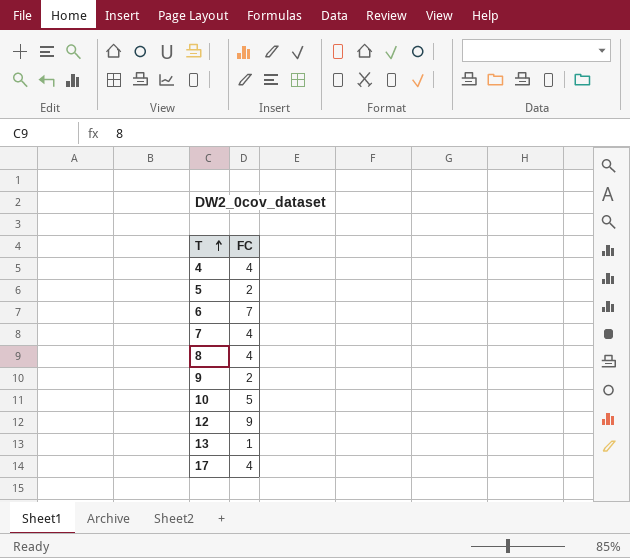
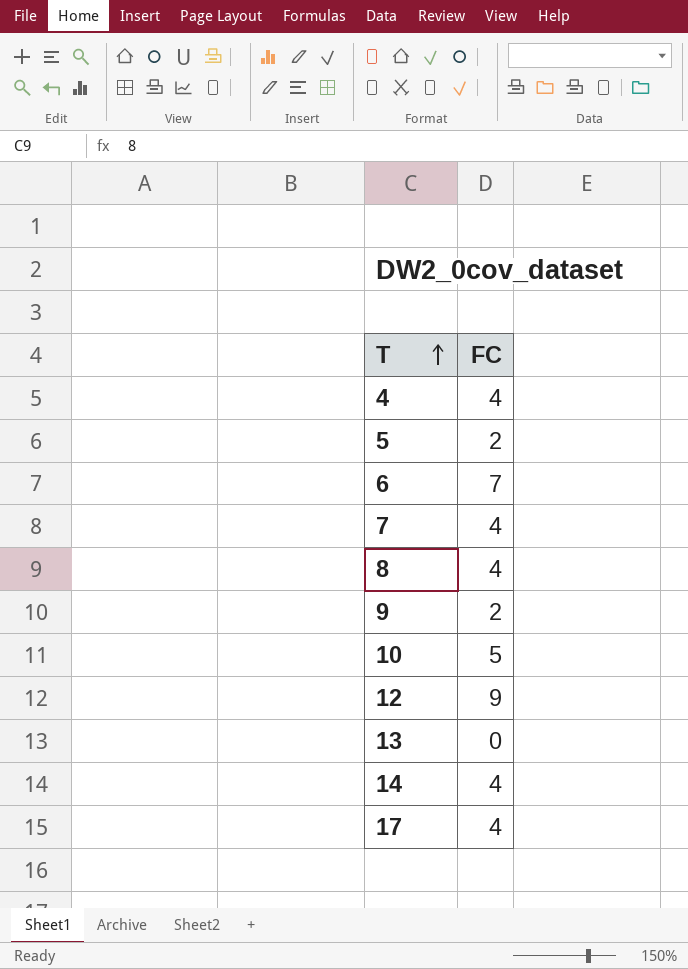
13 | FC: 1 -> 0
row 14: none -> 4

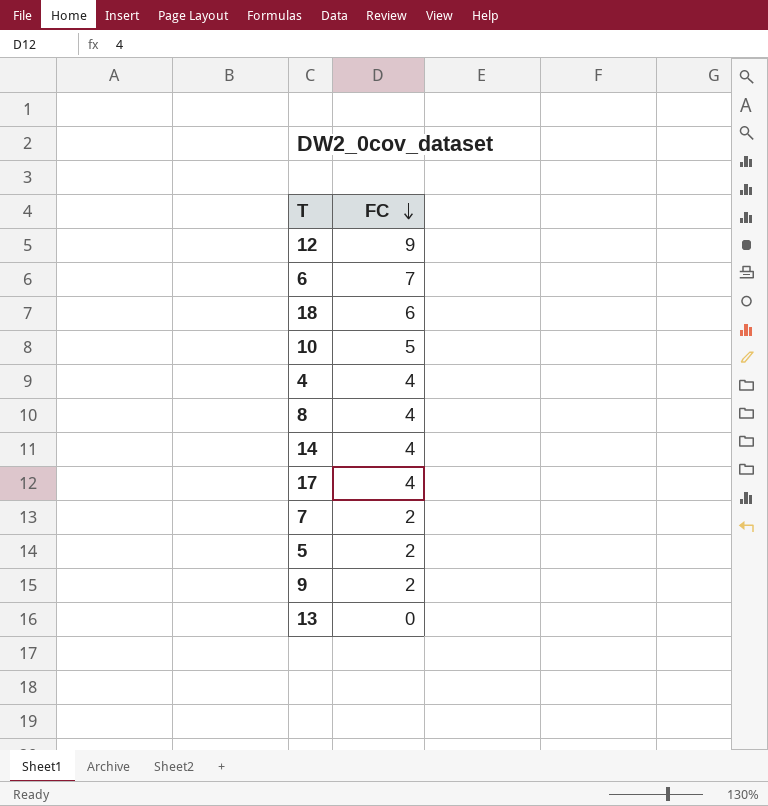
row order: T ascending -> FC descending
row 18: none -> 6
7 | FC: 4 -> 2

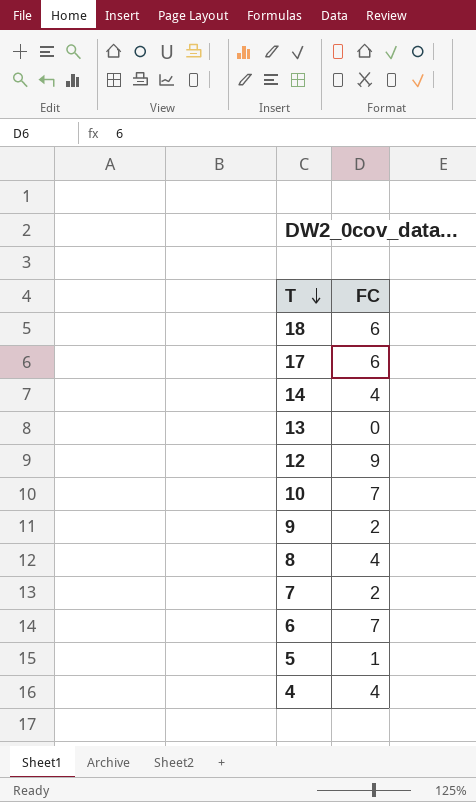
row order: FC descending -> T descending
17 | FC: 4 -> 6
10 | FC: 5 -> 7
5 | FC: 2 -> 1

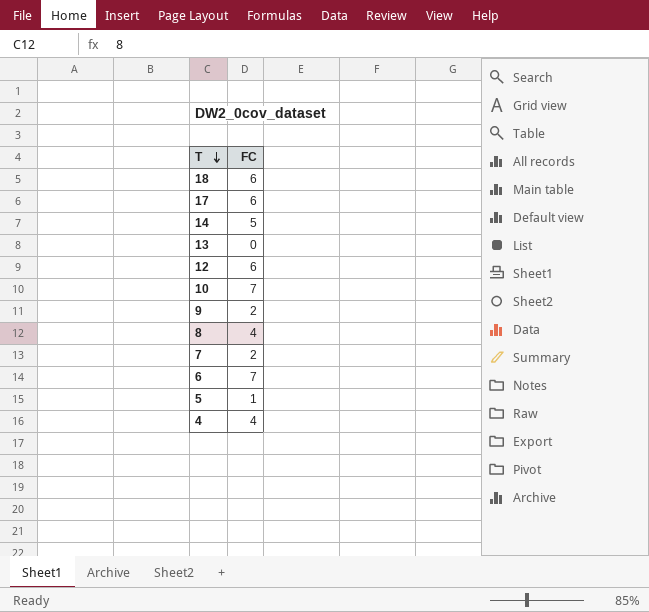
14 | FC: 4 -> 5
12 | FC: 9 -> 6

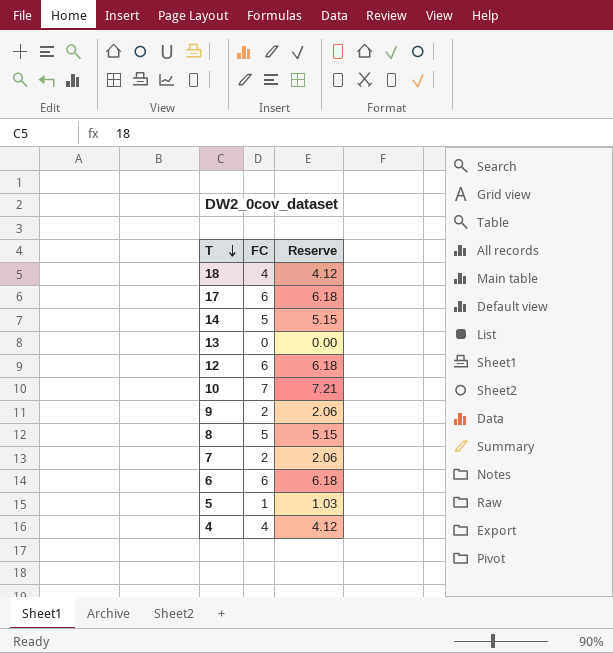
column Reserve | formula: none -> [FC] * 1.03
18 | FC: 6 -> 4
8 | FC: 4 -> 5
6 | FC: 7 -> 6

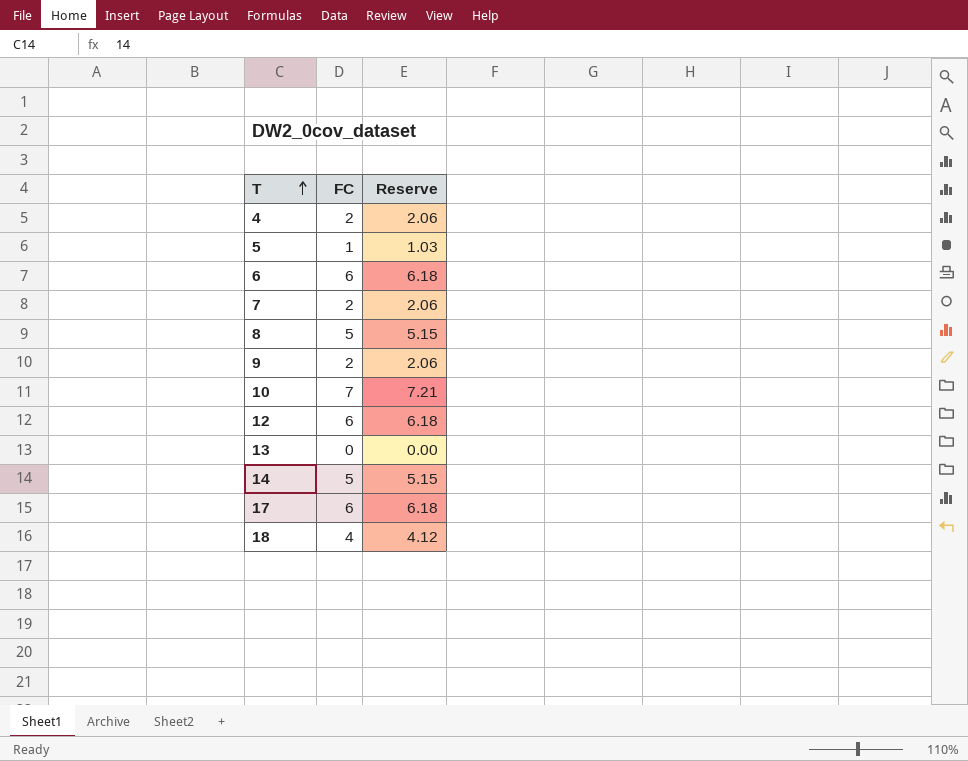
row order: T descending -> T ascending
4 | FC: 4 -> 2
4 | Reserve: 4.12 -> 2.06

